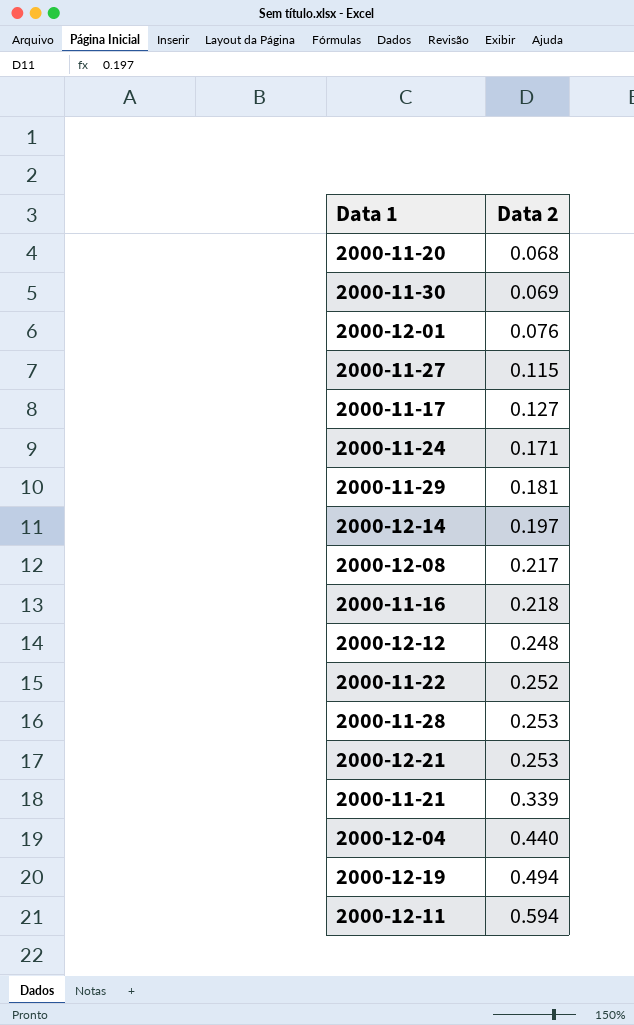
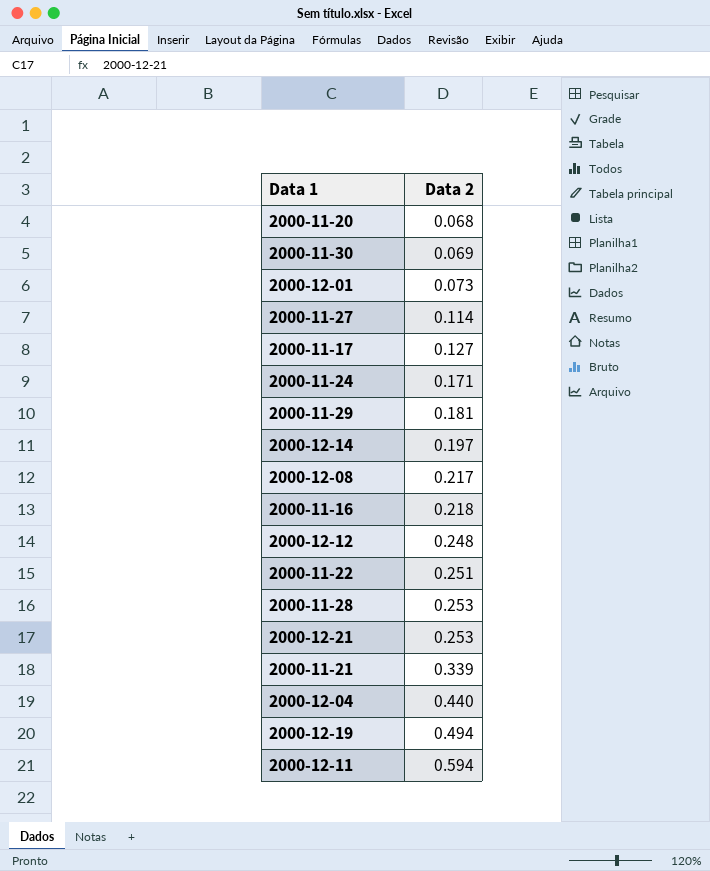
2000-12-01 | Data 2: 0.076 -> 0.073
2000-11-27 | Data 2: 0.115 -> 0.114
2000-11-22 | Data 2: 0.252 -> 0.251

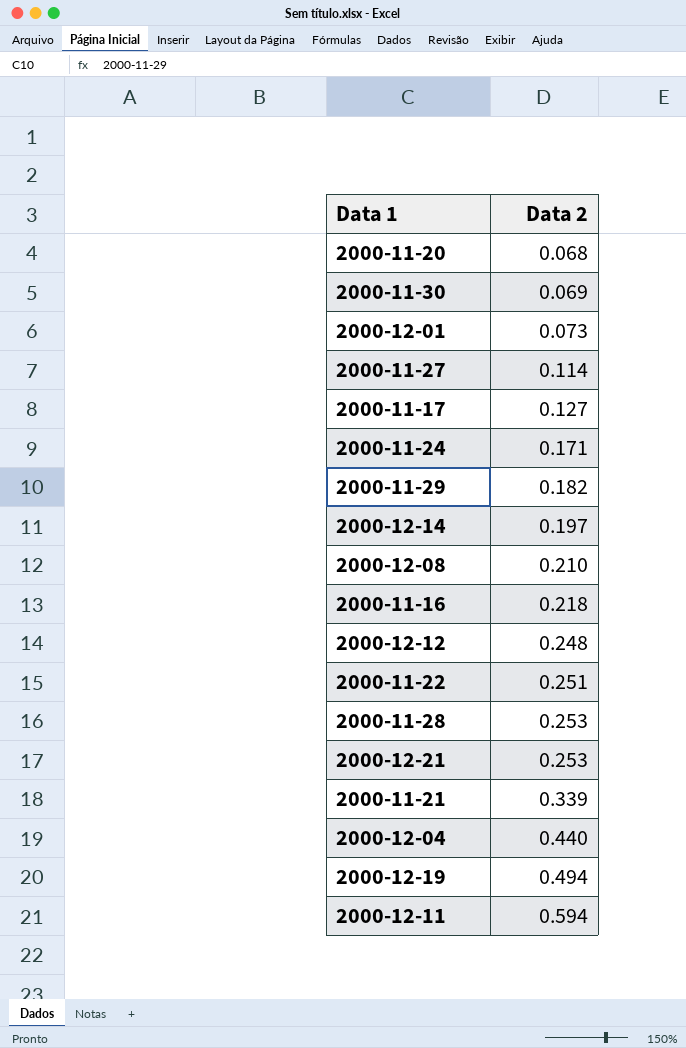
2000-11-29 | Data 2: 0.181 -> 0.182
2000-12-08 | Data 2: 0.217 -> 0.210

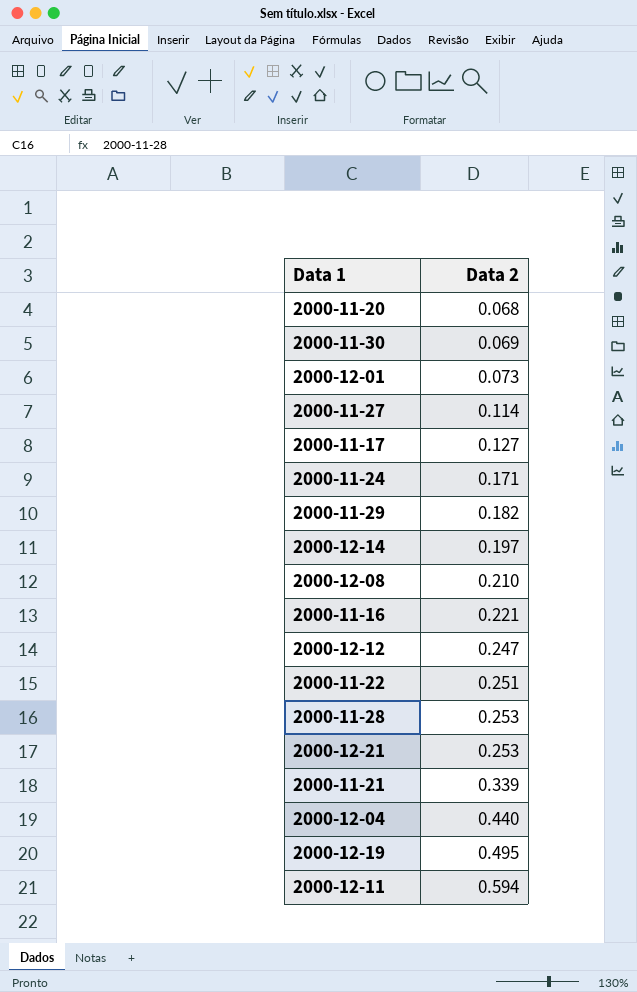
2000-11-16 | Data 2: 0.218 -> 0.221
2000-12-12 | Data 2: 0.248 -> 0.247
2000-12-19 | Data 2: 0.494 -> 0.495

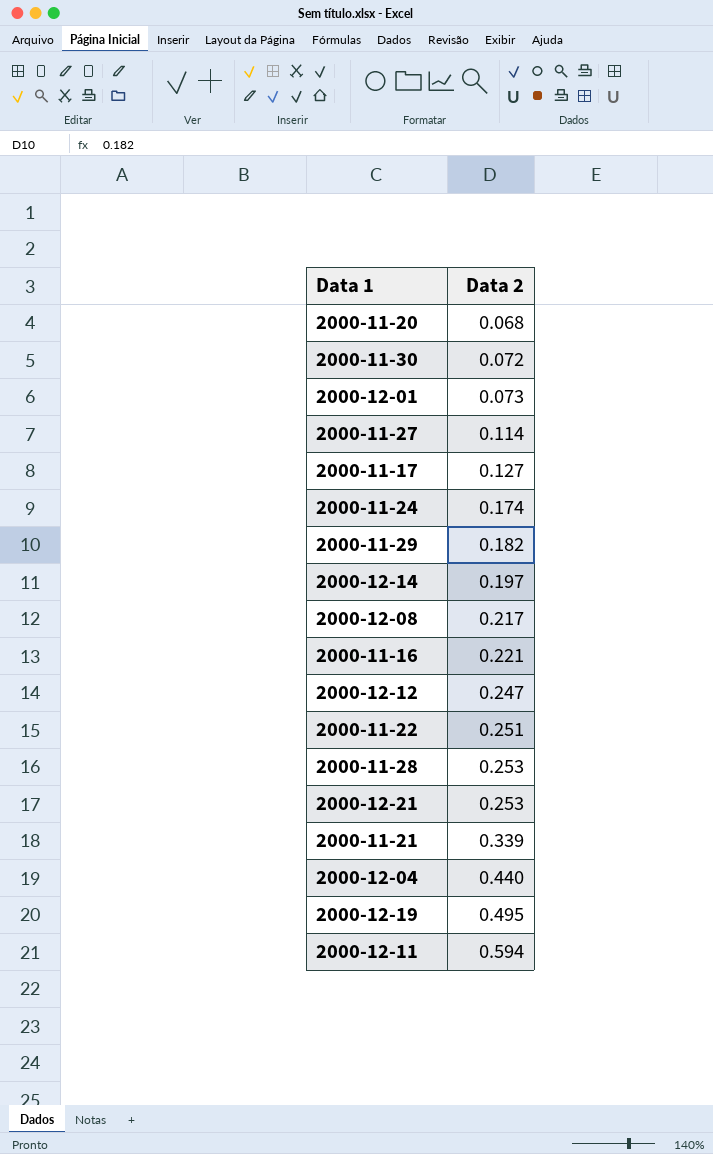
2000-11-30 | Data 2: 0.069 -> 0.072
2000-11-24 | Data 2: 0.171 -> 0.174
2000-12-08 | Data 2: 0.210 -> 0.217

